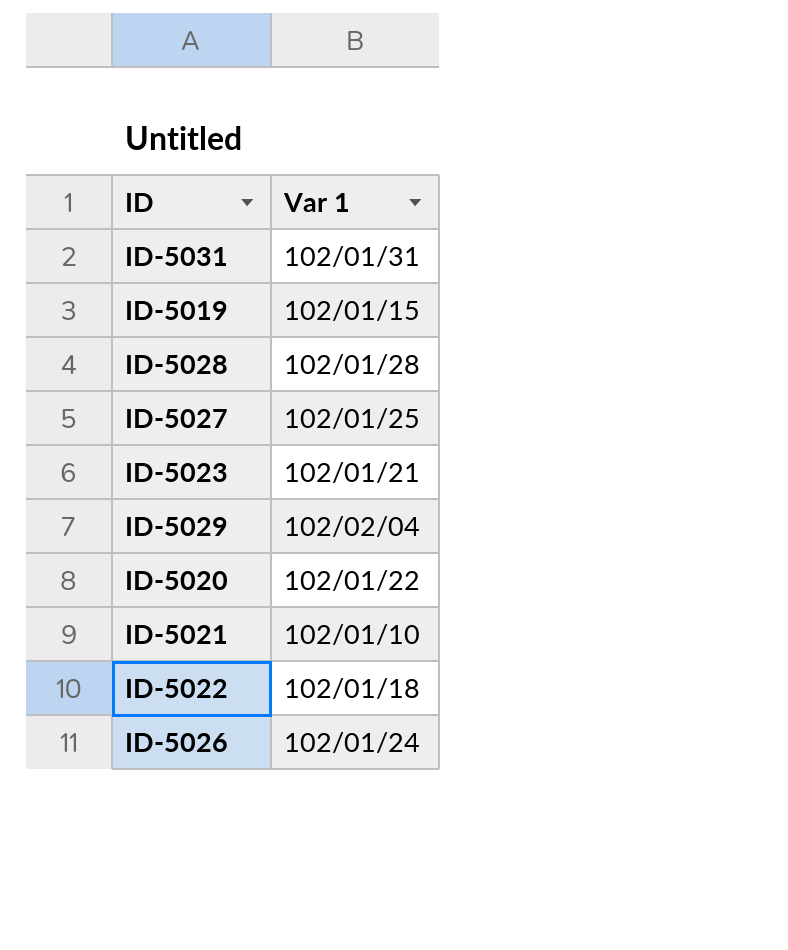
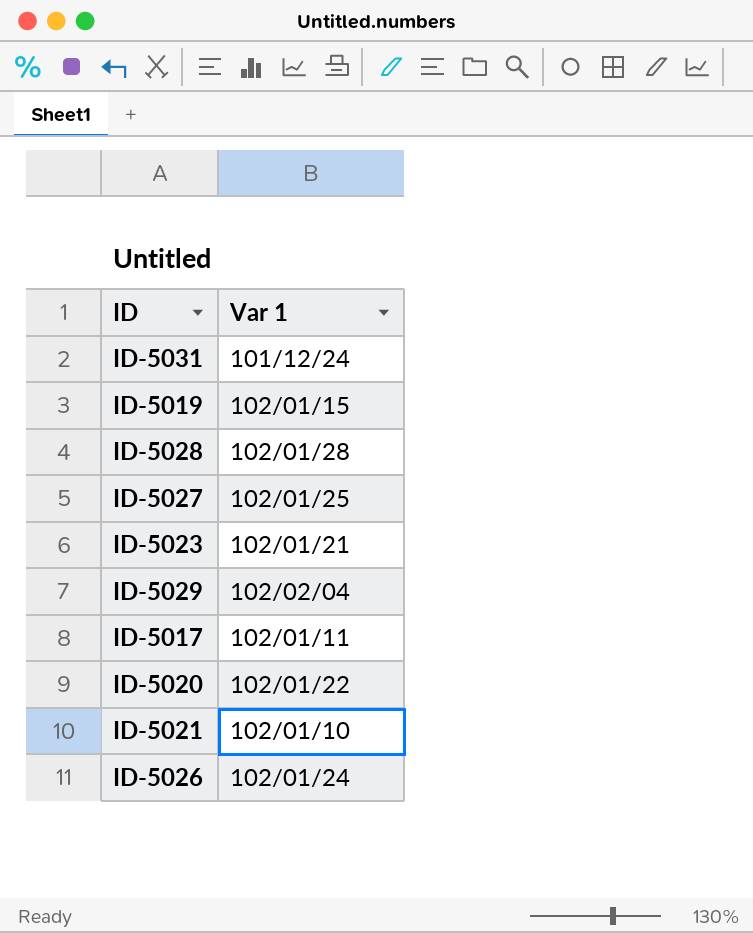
row ID-5022: 102/01/18 -> none
ID-5031 | Var 1: 102/01/31 -> 101/12/24
row ID-5017: none -> 102/01/11

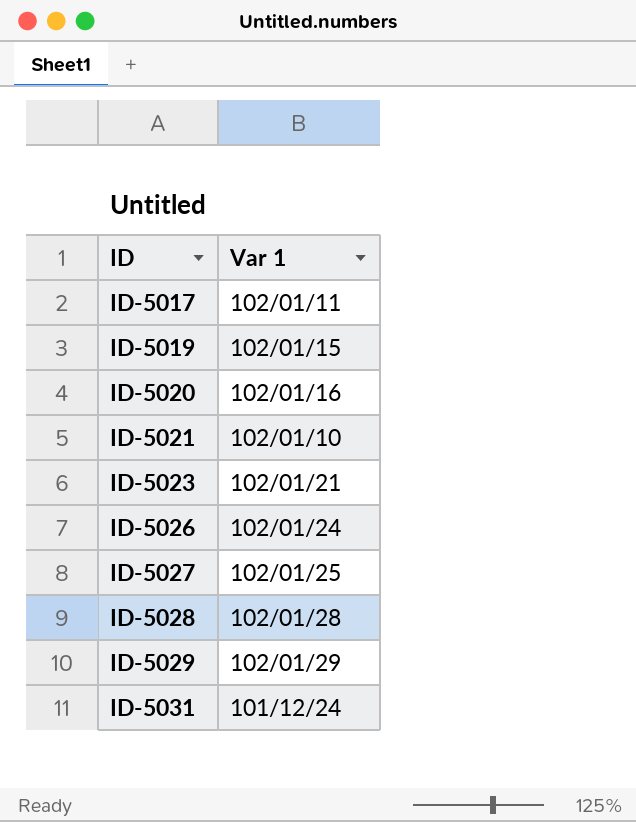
row order: none -> ID ascending
ID-5020 | Var 1: 102/01/22 -> 102/01/16
ID-5029 | Var 1: 102/02/04 -> 102/01/29

